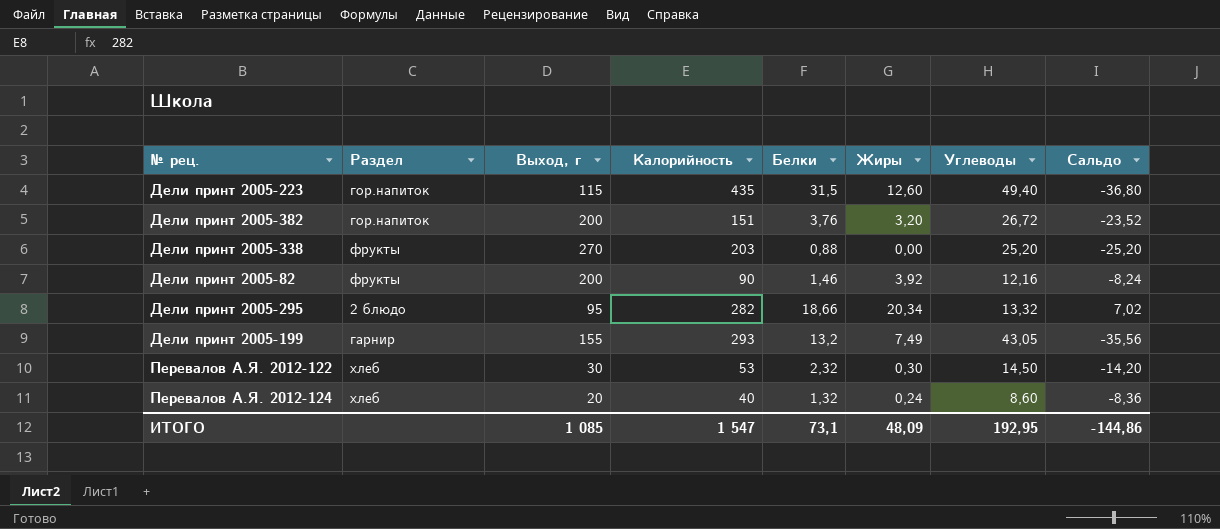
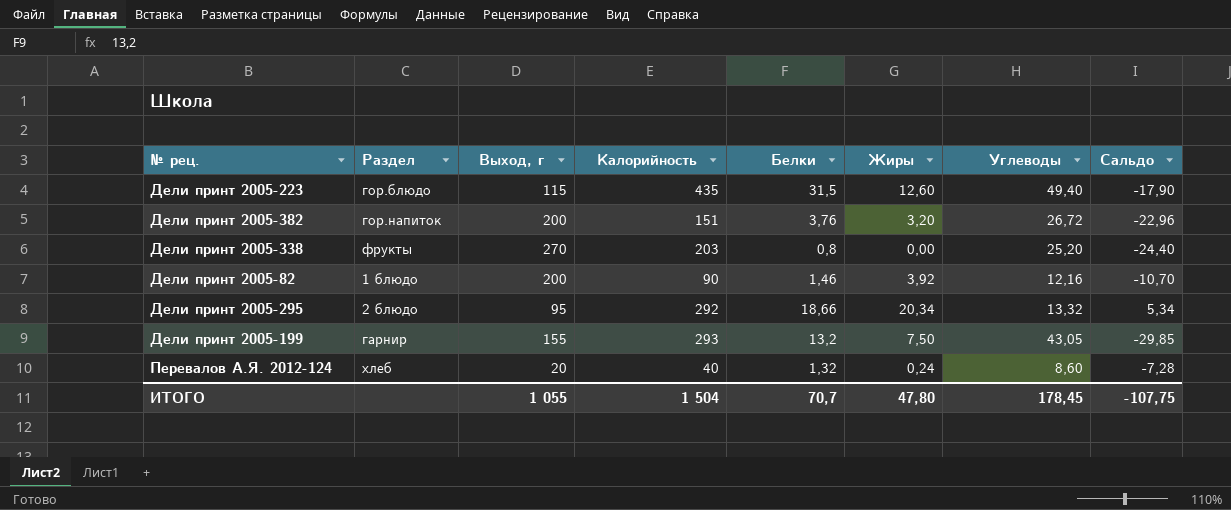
column Сальдо | formula: [Жиры] - [Углеводы] -> [Белки] - [Углеводы]
row Перевалов А.Я. 2012-122: хлеб | 30 | 53 | 2,32 | 0,30 | 14,50 | -14,20 -> none
Дели принт 2005-223 | Раздел: гор.напиток -> гор.блюдо
Дели принт 2005-338 | Белки: 0,88 -> 0,8
Дели принт 2005-82 | Раздел: фрукты -> 1 блюдо
Дели принт 2005-295 | Калорийность: 282 -> 292
Дели принт 2005-199 | Жиры: 7,49 -> 7,50
ИТОГО | Выход, г: 1 085 -> 1 055
ИТОГО | Калорийность: 1 547 -> 1 504
ИТОГО | Белки: 73,1 -> 70,7
ИТОГО | Жиры: 48,09 -> 47,80
ИТОГО | Углеводы: 192,95 -> 178,45
ИТОГО | Сальдо: -144,86 -> -107,75

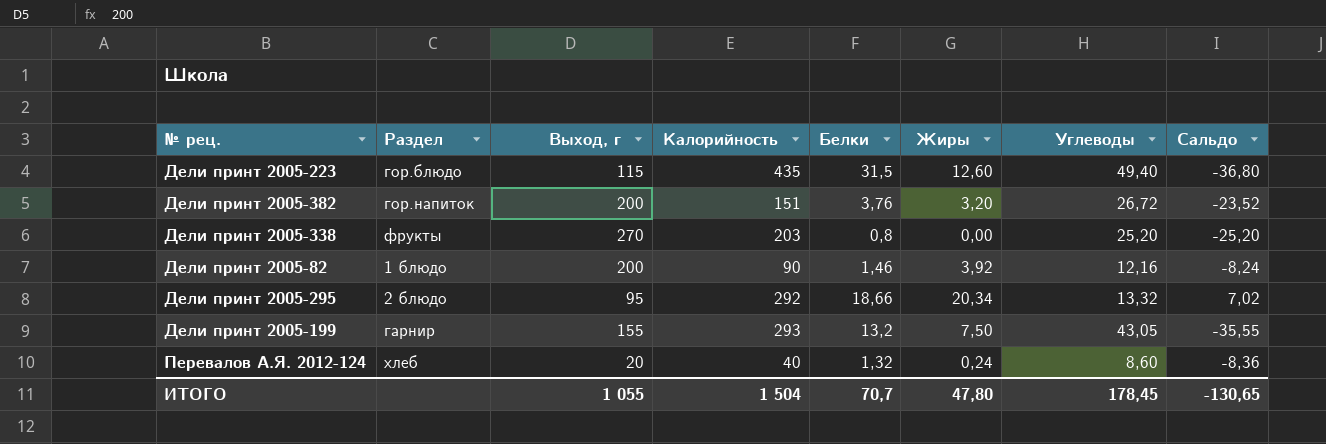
column Сальдо | formula: [Белки] - [Углеводы] -> [Жиры] - [Углеводы]
ИТОГО | Сальдо: -107,75 -> -130,65

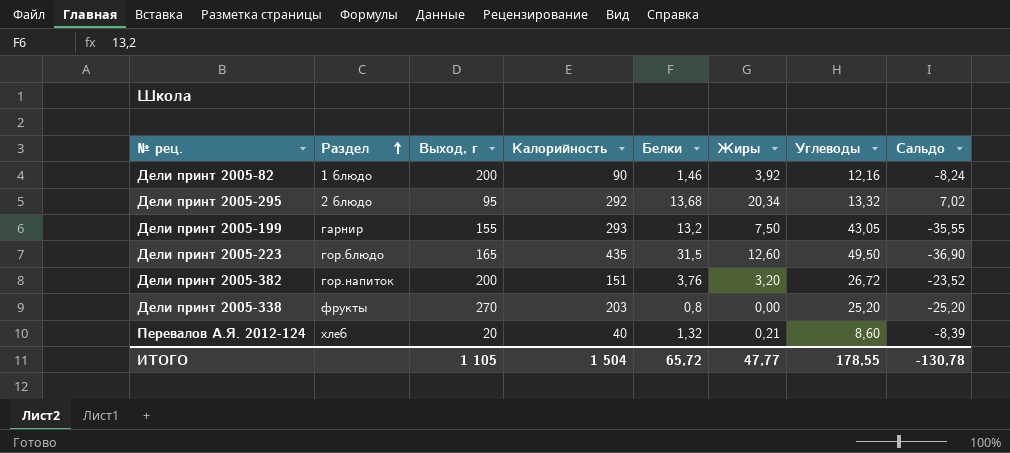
row order: none -> Раздел ascending
Дели принт 2005-295 | Белки: 18,66 -> 13,68
Дели принт 2005-223 | Выход, г: 115 -> 165
Дели принт 2005-223 | Углеводы: 49,40 -> 49,50
Дели принт 2005-223 | Сальдо: -36,80 -> -36,90
Перевалов А.Я. 2012-124 | Жиры: 0,24 -> 0,21
Перевалов А.Я. 2012-124 | Сальдо: -8,36 -> -8,39
ИТОГО | Выход, г: 1 055 -> 1 105
ИТОГО | Белки: 70,7 -> 65,72
ИТОГО | Жиры: 47,80 -> 47,77
ИТОГО | Углеводы: 178,45 -> 178,55
ИТОГО | Сальдо: -130,65 -> -130,78

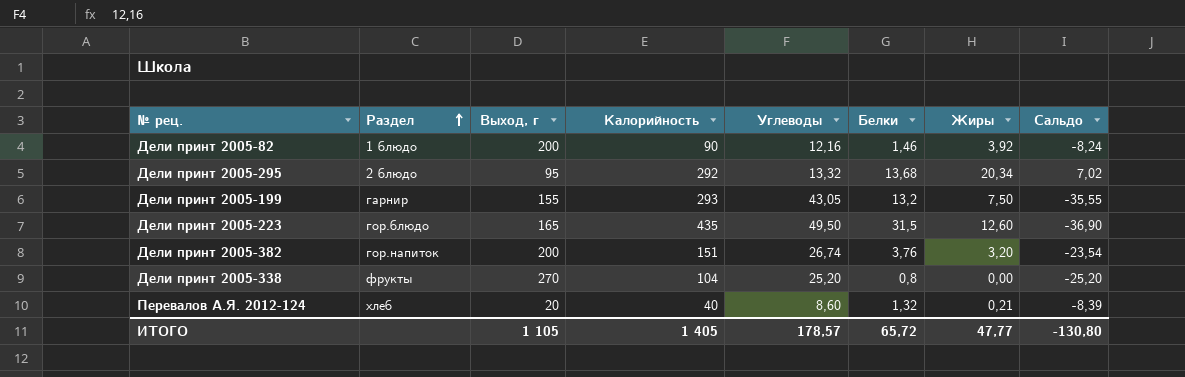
column Углеводы | position: 7 -> 5
Дели принт 2005-382 | Углеводы: 26,72 -> 26,74
Дели принт 2005-382 | Сальдо: -23,52 -> -23,54
Дели принт 2005-338 | Калорийность: 203 -> 104
ИТОГО | Калорийность: 1 504 -> 1 405
ИТОГО | Углеводы: 178,55 -> 178,57
ИТОГО | Сальдо: -130,78 -> -130,80

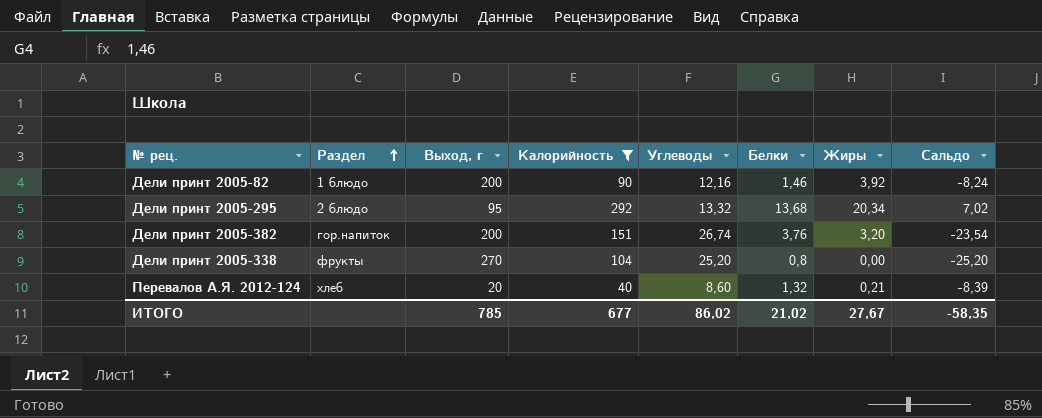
filter: none -> Калорийность <= 292
ИТОГО | Выход, г: 1 105 -> 785
ИТОГО | Калорийность: 1 405 -> 677
ИТОГО | Углеводы: 178,57 -> 86,02
ИТОГО | Белки: 65,72 -> 21,02
ИТОГО | Жиры: 47,77 -> 27,67
ИТОГО | Сальдо: -130,80 -> -58,35

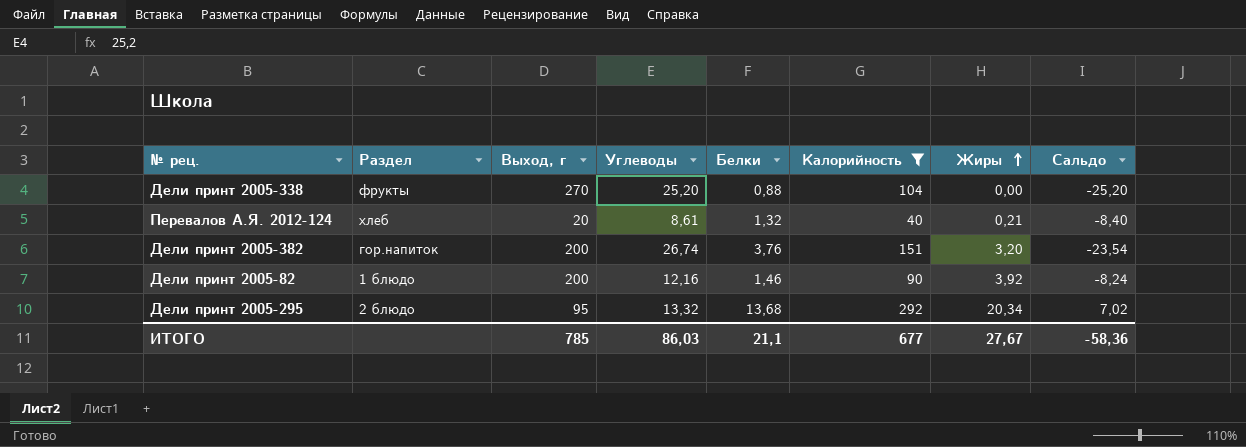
row order: Раздел ascending -> Жиры ascending
column Калорийность | position: 4 -> 6
Дели принт 2005-338 | Белки: 0,8 -> 0,88
Перевалов А.Я. 2012-124 | Углеводы: 8,60 -> 8,61
Перевалов А.Я. 2012-124 | Сальдо: -8,39 -> -8,40
ИТОГО | Углеводы: 86,02 -> 86,03
ИТОГО | Белки: 21,02 -> 21,1
ИТОГО | Сальдо: -58,35 -> -58,36

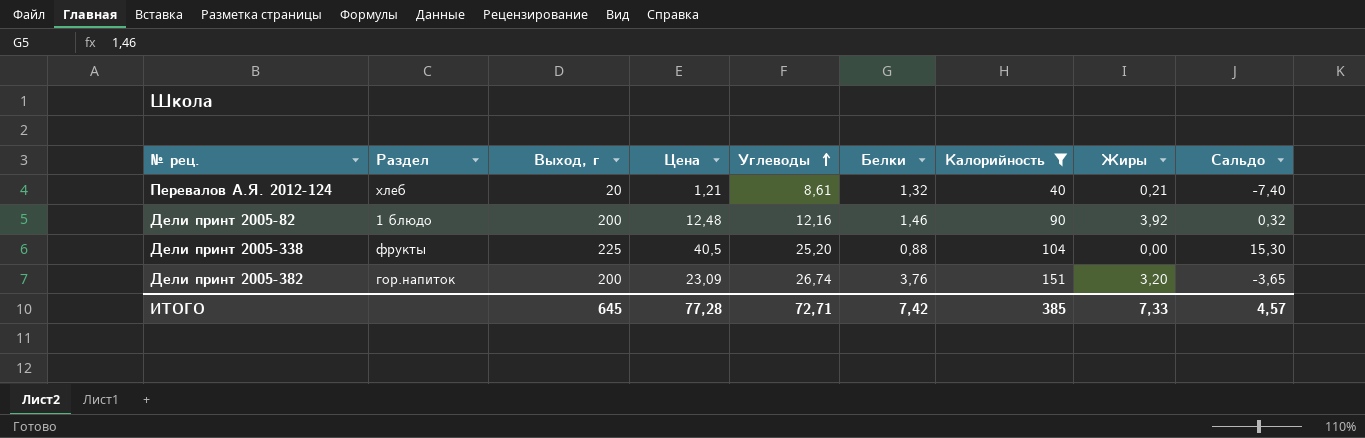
row order: Жиры ascending -> Углеводы ascending
column Цена | position: none -> 4
column Сальдо | formula: [Жиры] - [Углеводы] -> [Цена] - [Углеводы]
row Дели принт 2005-295: 2 блюдо | 95 | 13,32 | 13,68 | 292 | 20,34 | 7,02 -> none
Дели принт 2005-338 | Выход, г: 270 -> 225
ИТОГО | Выход, г: 785 -> 645
ИТОГО | Углеводы: 86,03 -> 72,71
ИТОГО | Белки: 21,1 -> 7,42
ИТОГО | Калорийность: 677 -> 385
ИТОГО | Жиры: 27,67 -> 7,33
ИТОГО | Сальдо: -58,36 -> 4,57

